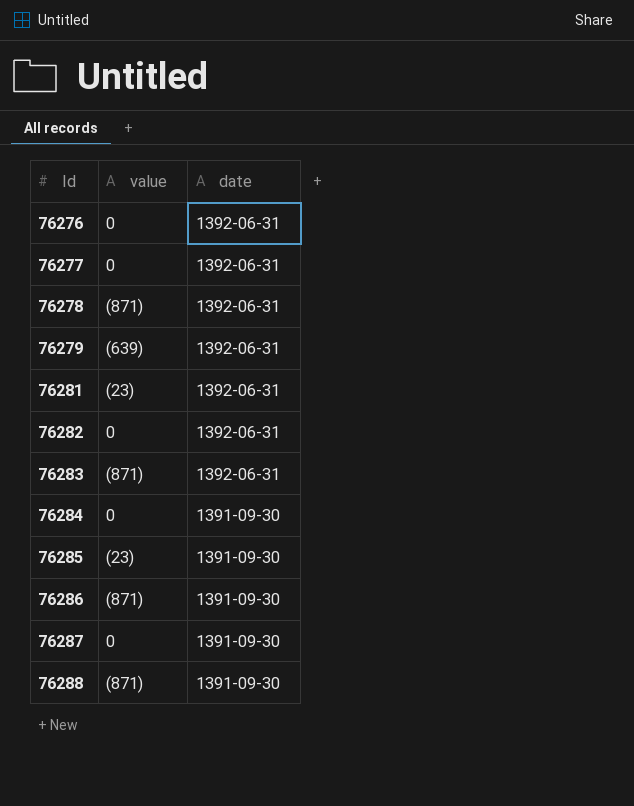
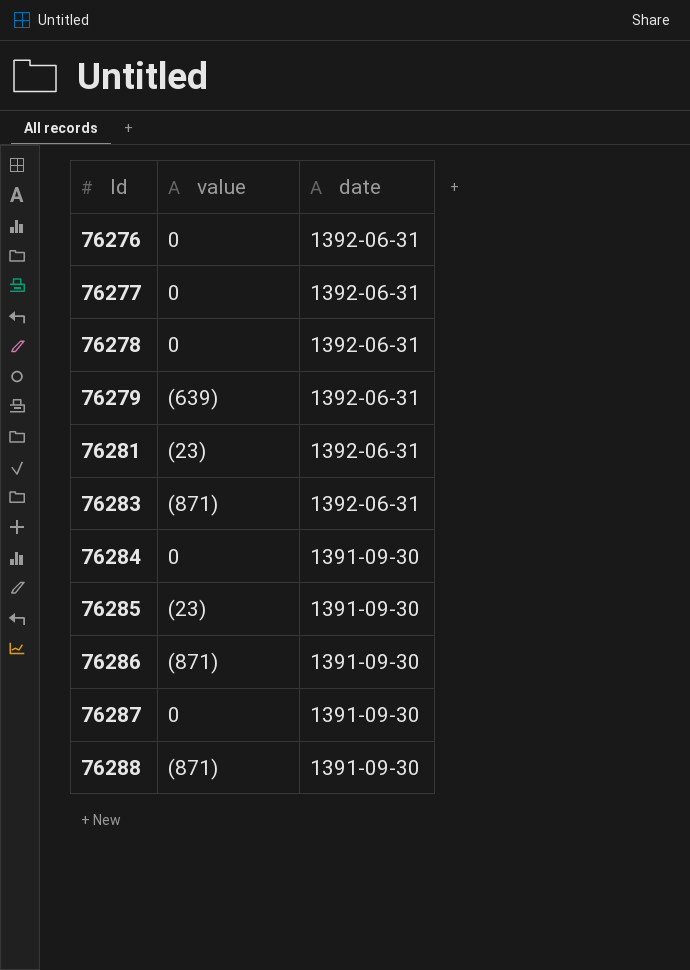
row 76282: 0 | 1392-06-31 -> none
76278 | value: (871) -> 0

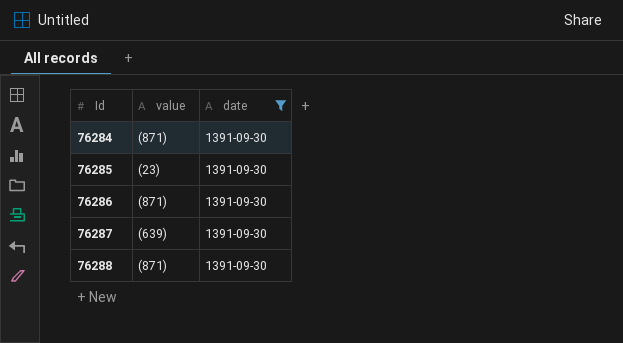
filter: none -> date = 1391-09-30
76284 | value: 0 -> (871)
76287 | value: 0 -> (639)

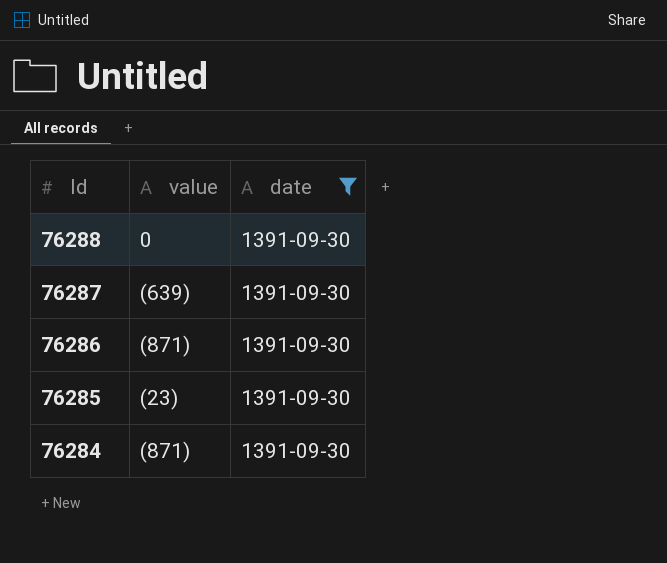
row order: Id ascending -> Id descending
76288 | value: (871) -> 0

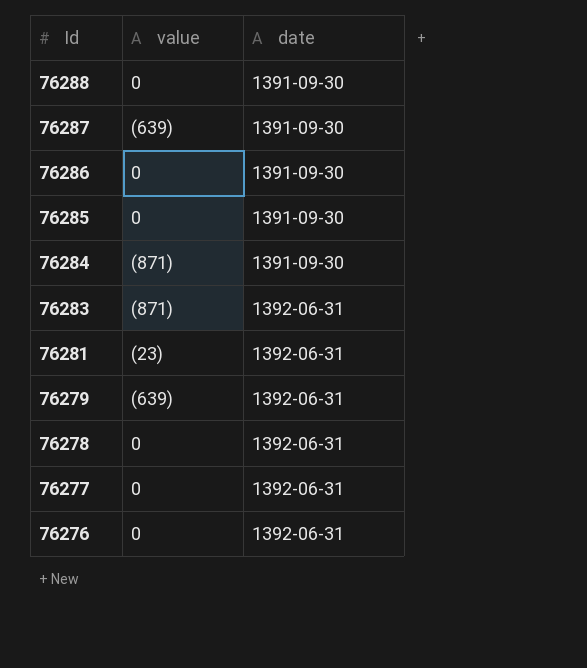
filter: date = 1391-09-30 -> none
76286 | value: (871) -> 0
76285 | value: (23) -> 0

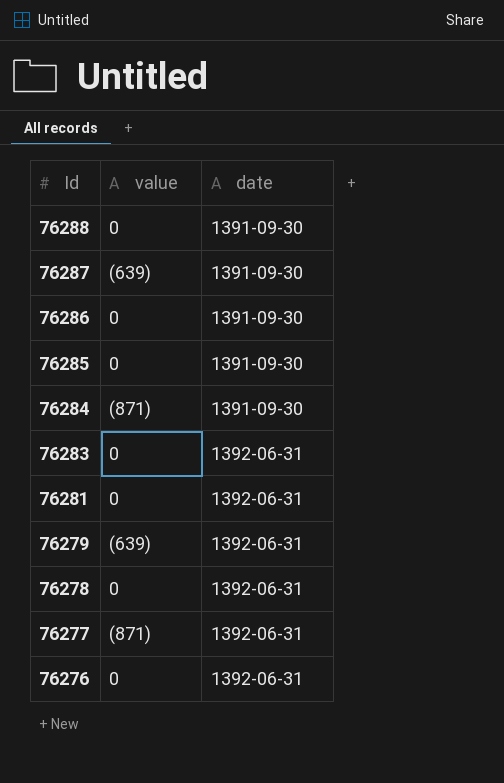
76283 | value: (871) -> 0
76281 | value: (23) -> 0
76277 | value: 0 -> (871)

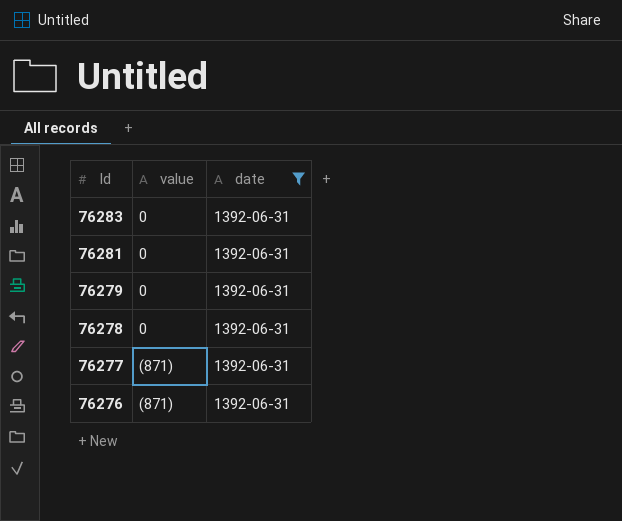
filter: none -> date = 1392-06-31
76279 | value: (639) -> 0
76276 | value: 0 -> (871)

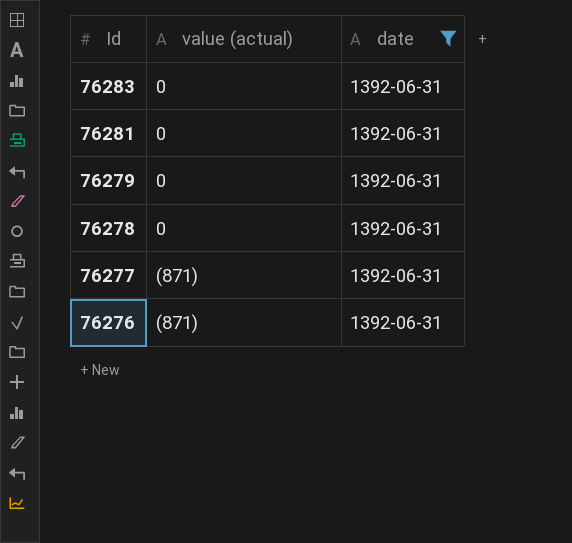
column name: value -> value (actual)

